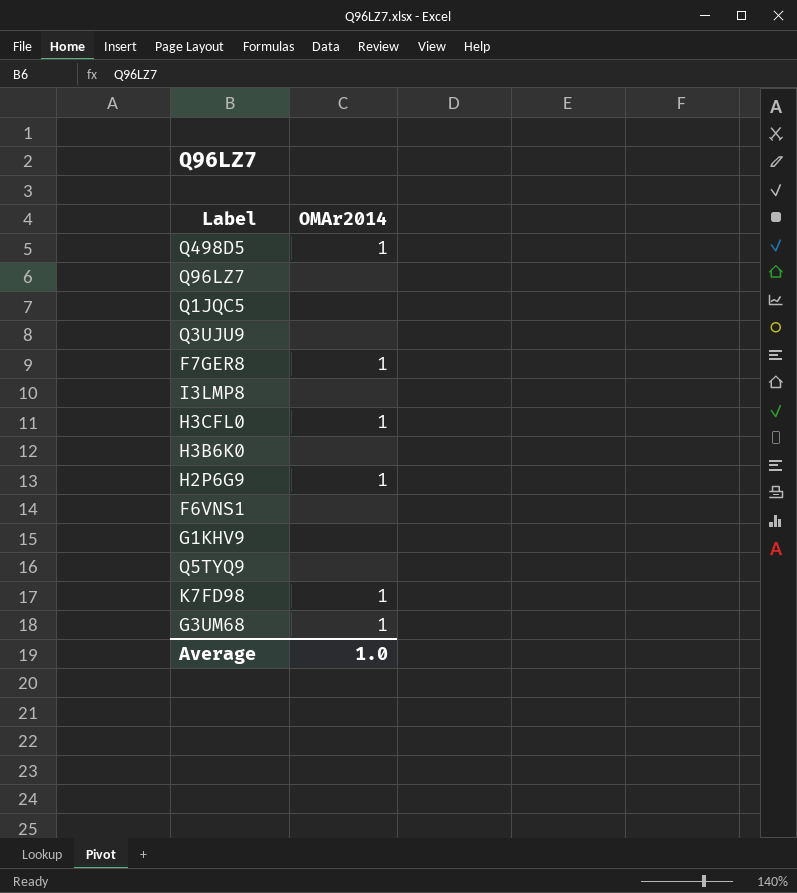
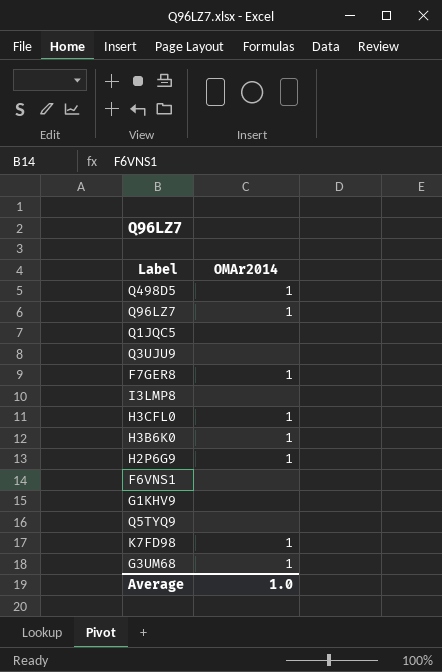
Q96LZ7 | OMAr2014: none -> 1
H3B6K0 | OMAr2014: none -> 1

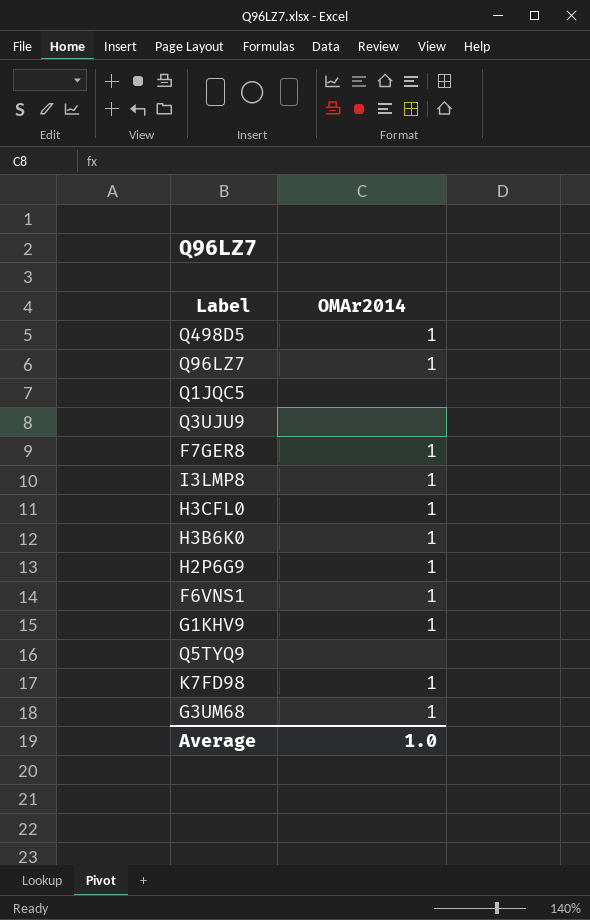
I3LMP8 | OMAr2014: none -> 1
F6VNS1 | OMAr2014: none -> 1
G1KHV9 | OMAr2014: none -> 1

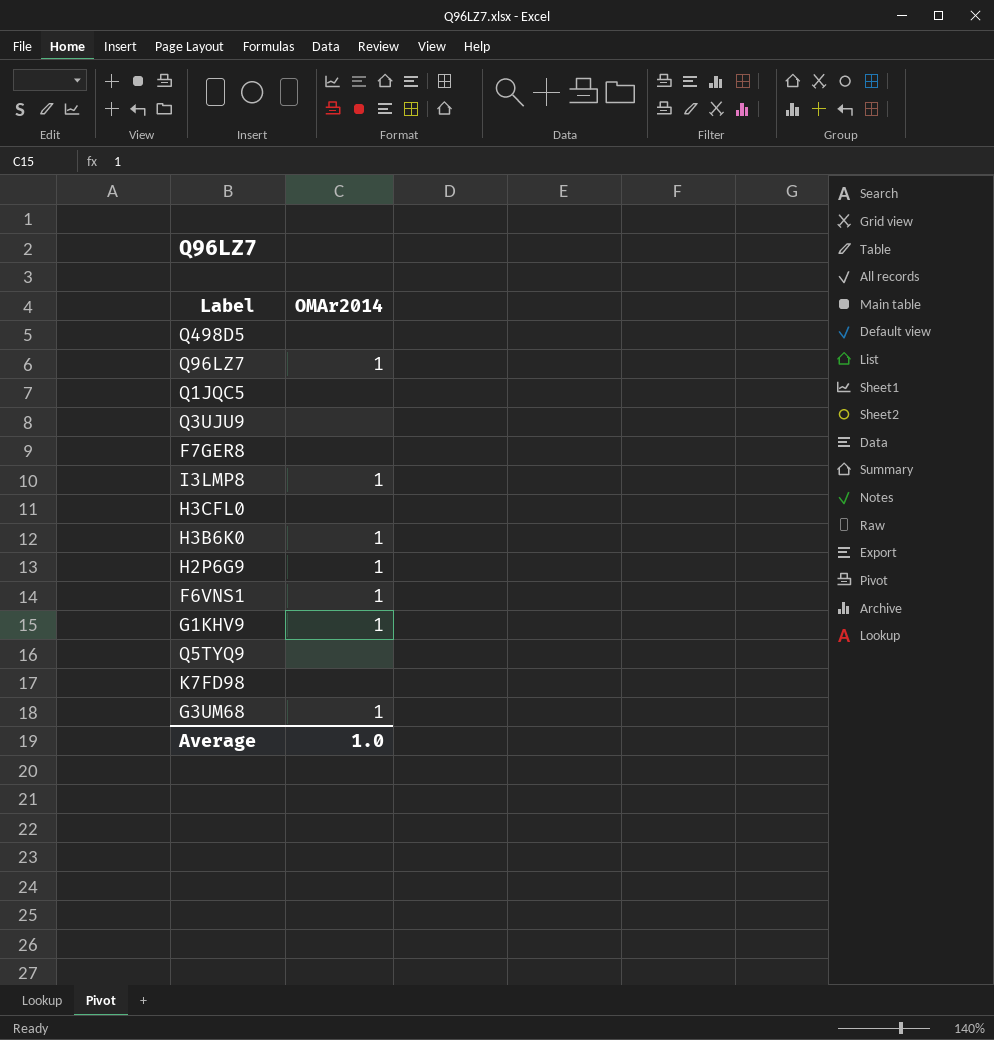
Q498D5 | OMAr2014: 1 -> none
F7GER8 | OMAr2014: 1 -> none
H3CFL0 | OMAr2014: 1 -> none
K7FD98 | OMAr2014: 1 -> none

